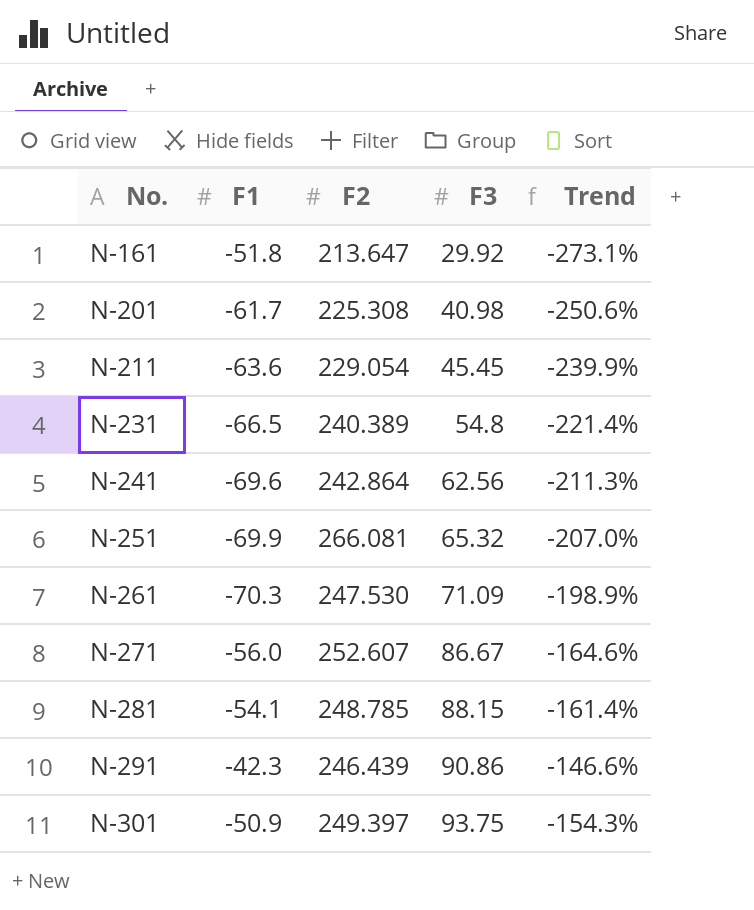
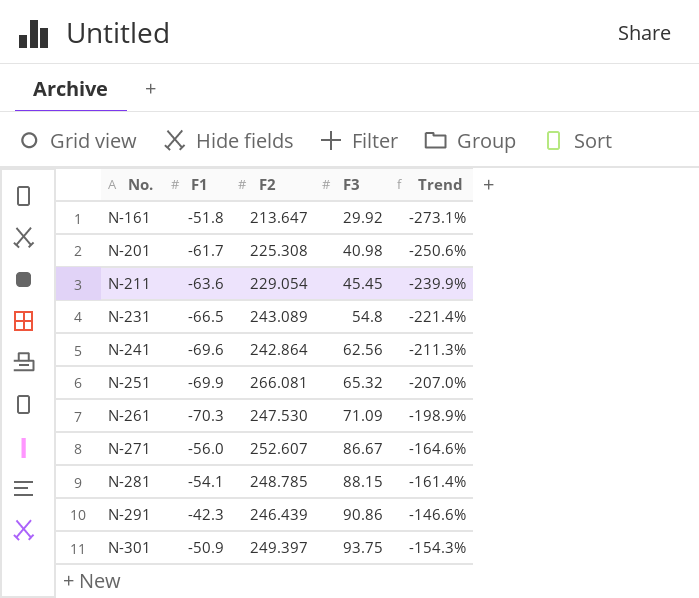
N-231 | F2: 240.389 -> 243.089

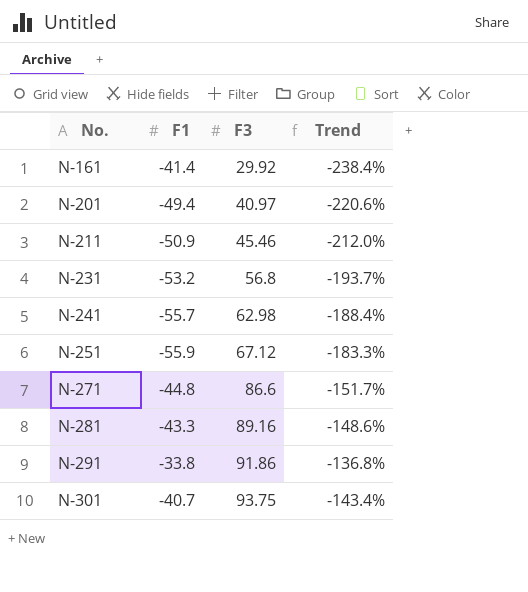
column F2 | position: 3 -> none
row N-261: -70.3 | 247.530 | 71.09 | -198.9% -> none
N-161 | F1: -51.8 -> -41.4
N-161 | Trend: -273.1% -> -238.4%
N-201 | F1: -61.7 -> -49.4
N-201 | F3: 40.98 -> 40.97
N-201 | Trend: -250.6% -> -220.6%
N-211 | F1: -63.6 -> -50.9
N-211 | F3: 45.45 -> 45.46
N-211 | Trend: -239.9% -> -212.0%
N-231 | F1: -66.5 -> -53.2
N-231 | F3: 54.8 -> 56.8
N-231 | Trend: -221.4% -> -193.7%
N-241 | F1: -69.6 -> -55.7
N-241 | F3: 62.56 -> 62.98
N-241 | Trend: -211.3% -> -188.4%
N-251 | F1: -69.9 -> -55.9
N-251 | F3: 65.32 -> 67.12
N-251 | Trend: -207.0% -> -183.3%
N-271 | F1: -56.0 -> -44.8
N-271 | F3: 86.67 -> 86.6
N-271 | Trend: -164.6% -> -151.7%
N-281 | F1: -54.1 -> -43.3
N-281 | F3: 88.15 -> 89.16
N-281 | Trend: -161.4% -> -148.6%
N-291 | F1: -42.3 -> -33.8
N-291 | F3: 90.86 -> 91.86
N-291 | Trend: -146.6% -> -136.8%
N-301 | F1: -50.9 -> -40.7
N-301 | Trend: -154.3% -> -143.4%

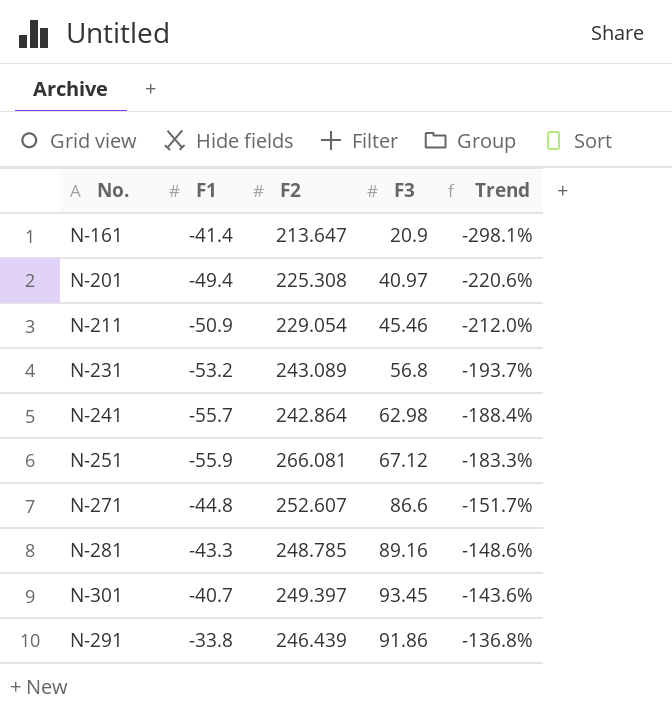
row order: No. ascending -> Trend ascending
column F2 | position: none -> 3
N-161 | F3: 29.92 -> 20.9
N-161 | Trend: -238.4% -> -298.1%
N-301 | F3: 93.75 -> 93.45
N-301 | Trend: -143.4% -> -143.6%

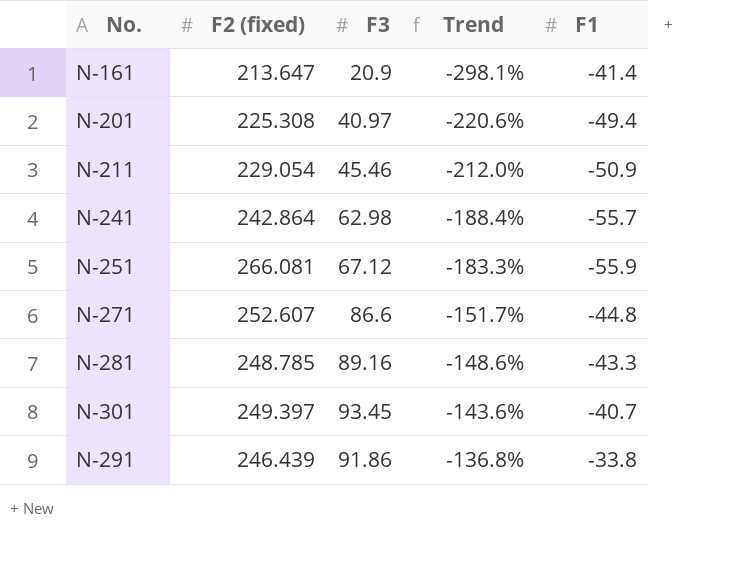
column name: F2 -> F2 (fixed)
column F1 | position: 2 -> 5
row N-231: -53.2 | 243.089 | 56.8 | -193.7% -> none

